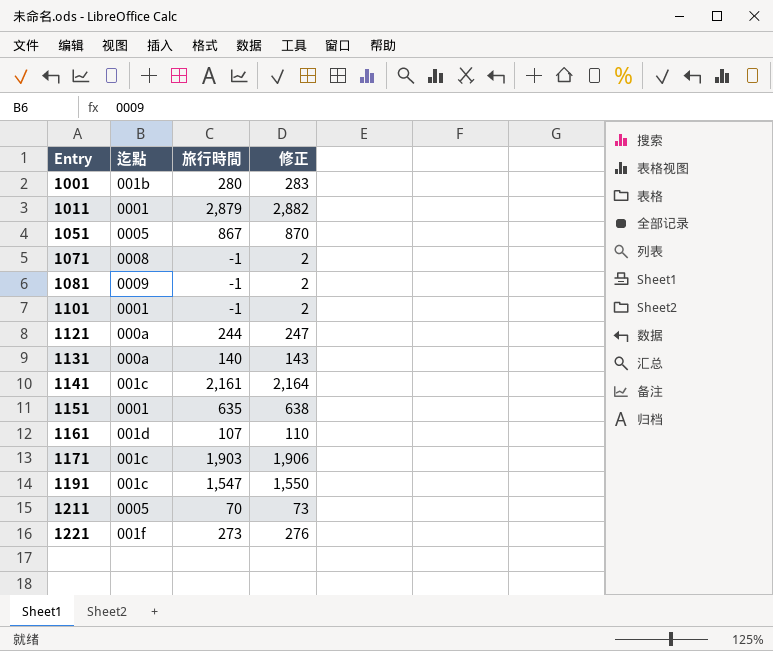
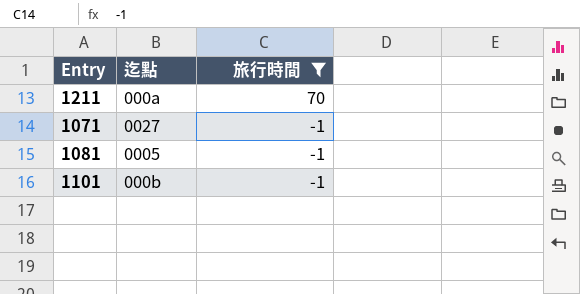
filter: none -> 旅行時間 <= 70
row order: Entry ascending -> 旅行時間 descending
column 修正 | formula: [旅行時間] + 3 -> none
1211 | 迄點: 0005 -> 000a
1071 | 迄點: 0008 -> 0027
1081 | 迄點: 0009 -> 0005
1101 | 迄點: 0001 -> 000b

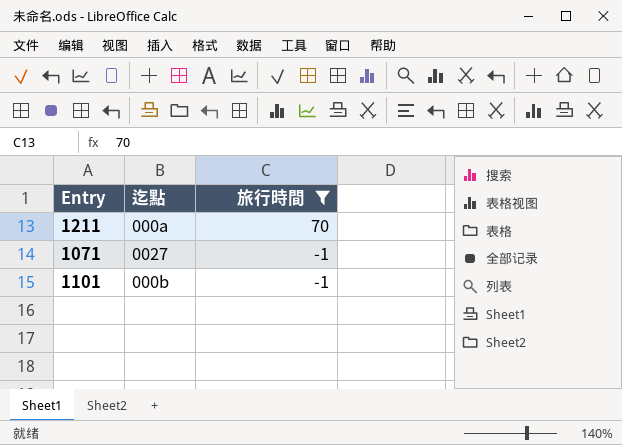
row 1081: 0005 | -1 -> none

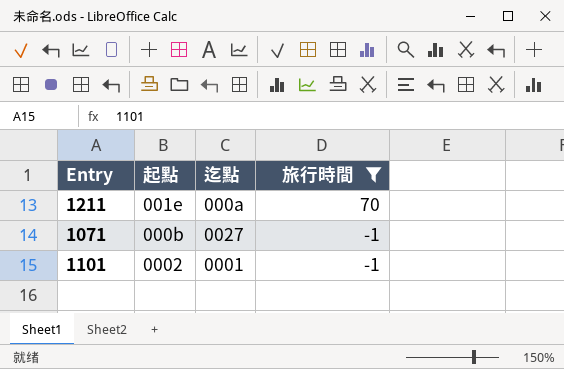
column 起點 | position: none -> 2
1101 | 迄點: 000b -> 0001

